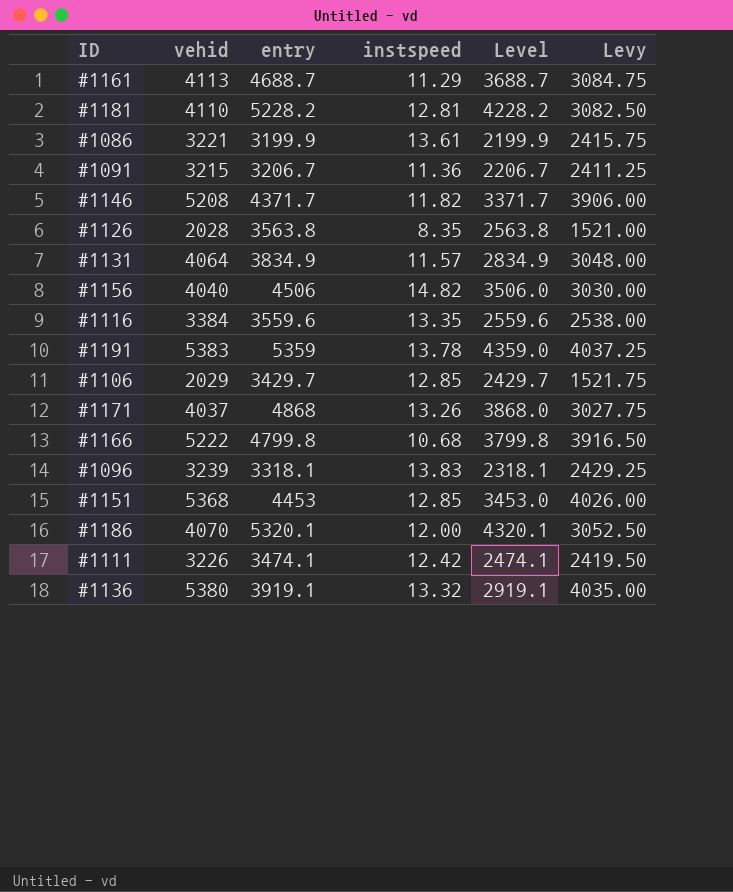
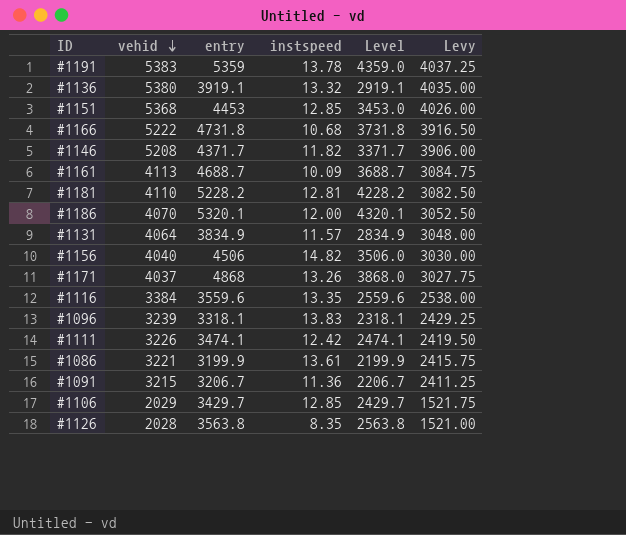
row order: none -> vehid descending
#1166 | entry: 4799.8 -> 4731.8
#1166 | Level: 3799.8 -> 3731.8
#1161 | instspeed: 11.29 -> 10.09

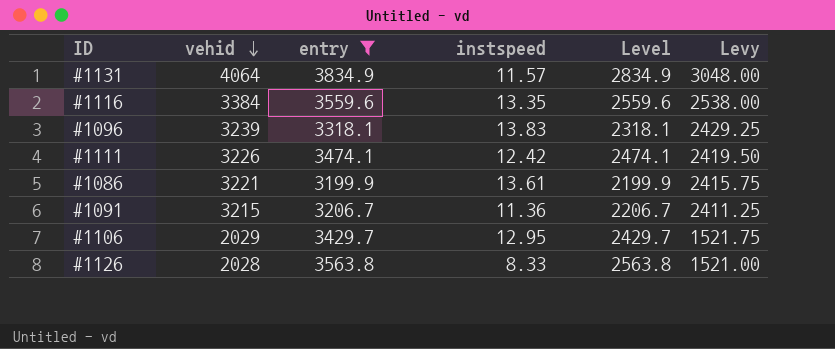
filter: none -> entry <= 3834.9
#1106 | instspeed: 12.85 -> 12.95
#1126 | instspeed: 8.35 -> 8.33

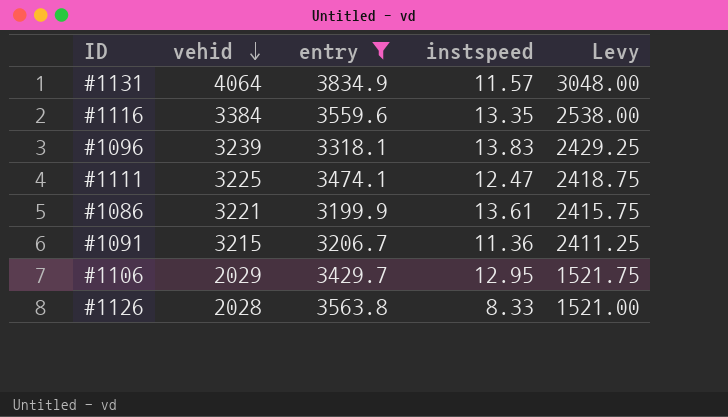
column Level | formula: [entry] - 1000 -> none
#1111 | vehid: 3226 -> 3225
#1111 | instspeed: 12.42 -> 12.47
#1111 | Levy: 2419.50 -> 2418.75

